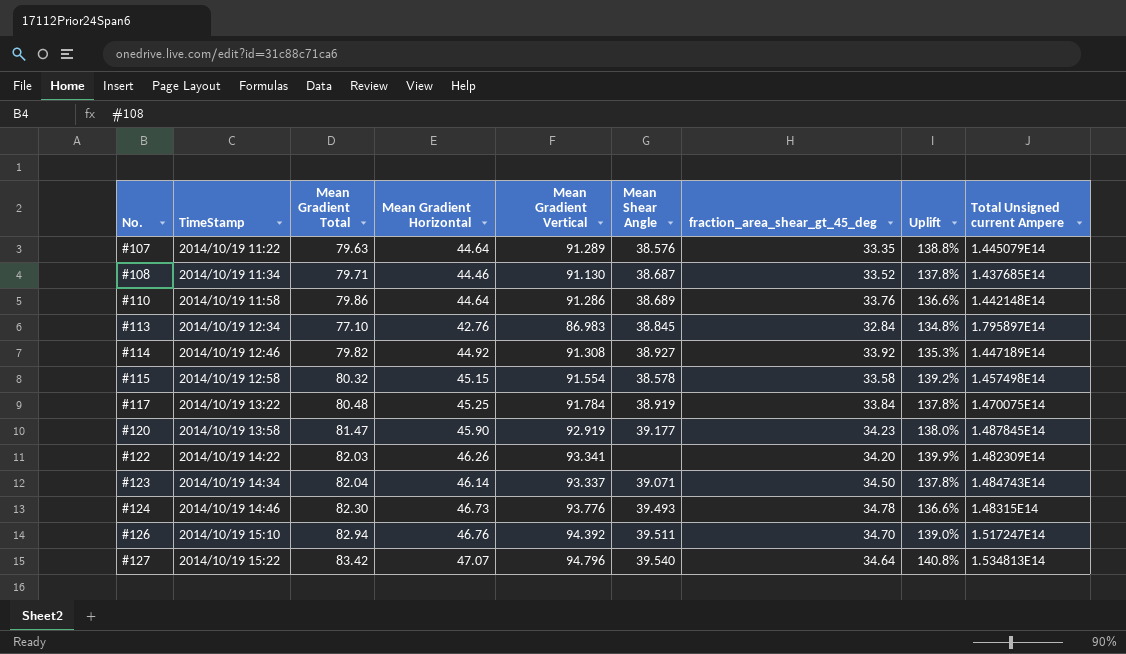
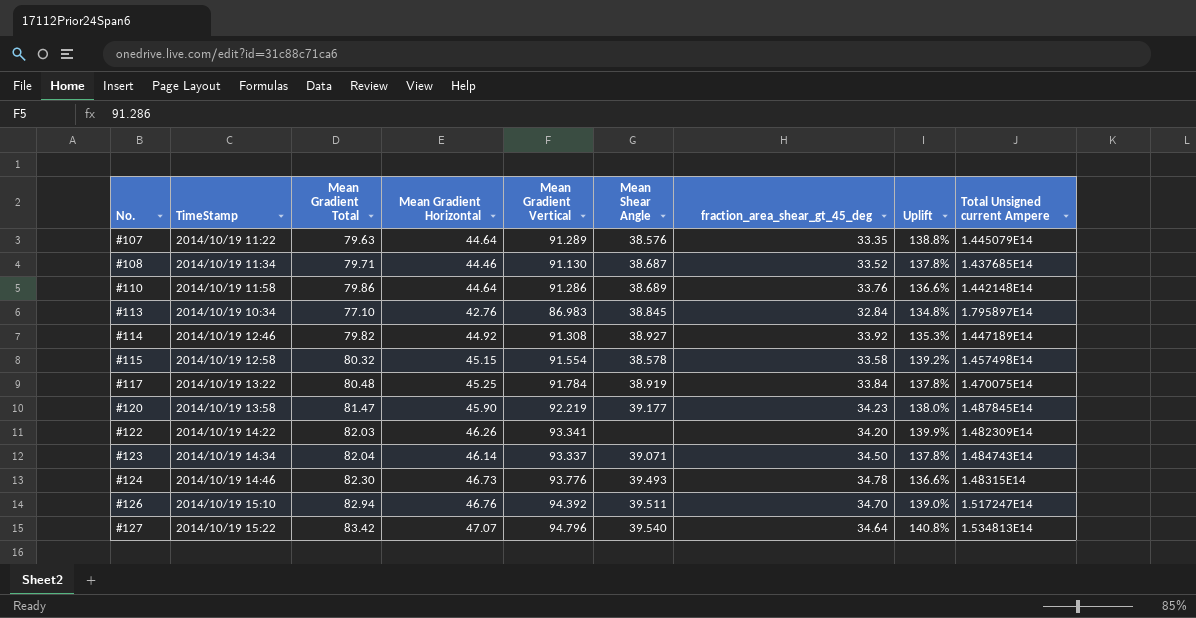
#113 | TimeStamp: 2014/10/19 12:34 -> 2014/10/19 10:34
#120 | Mean Gradient Vertical: 92.919 -> 92.219

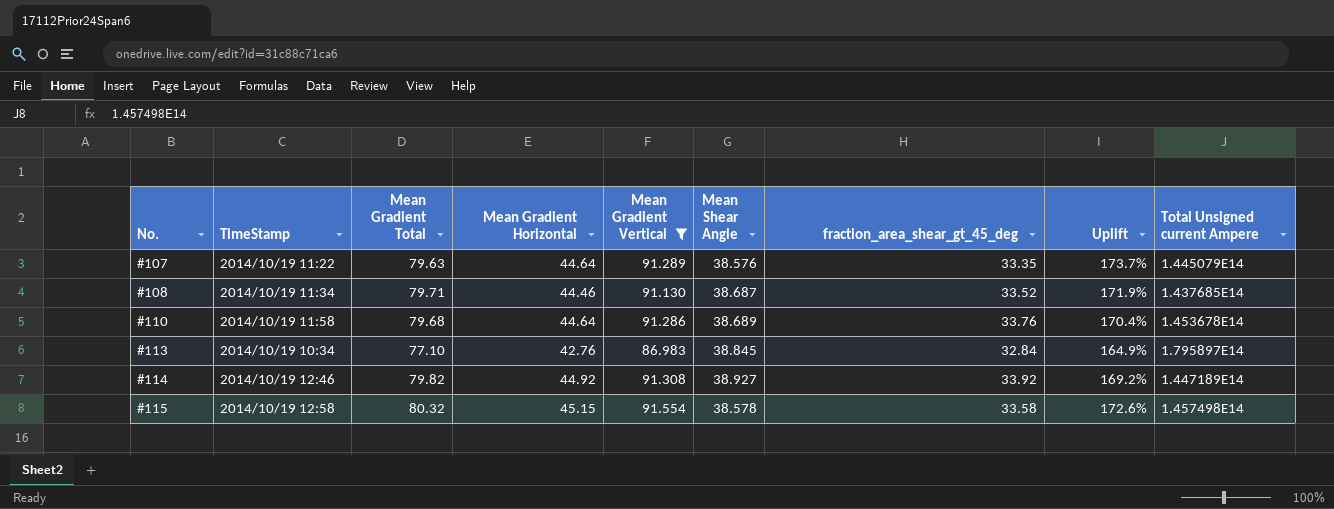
filter: none -> Mean Gradient Vertical <= 91.554
column Uplift | formula: ([Mean Gradient Total] - [fraction_area_shear_gt_45_deg]) / [fraction_area_shear_gt_45_deg] -> ([Mean Gradient Vertical] - [fraction_area_shear_gt_45_deg]) / [fraction_area_shear_gt_45_deg]
#110 | Mean Gradient Total: 79.86 -> 79.68
#110 | Total Unsigned current Ampere: 1.442148E14 -> 1.453678E14

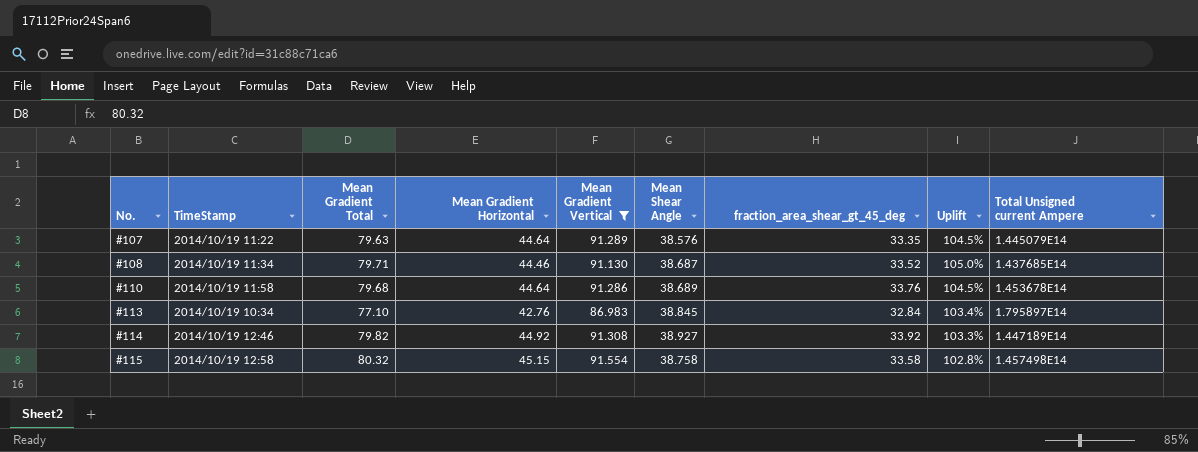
column Uplift | formula: ([Mean Gradient Vertical] - [fraction_area_shear_gt_45_deg]) / [fraction_area_shear_gt_45_deg] -> ([Mean Gradient Vertical] - [Mean Gradient Horizontal]) / [Mean Gradient Horizontal]
#115 | Mean Shear Angle: 38.578 -> 38.758

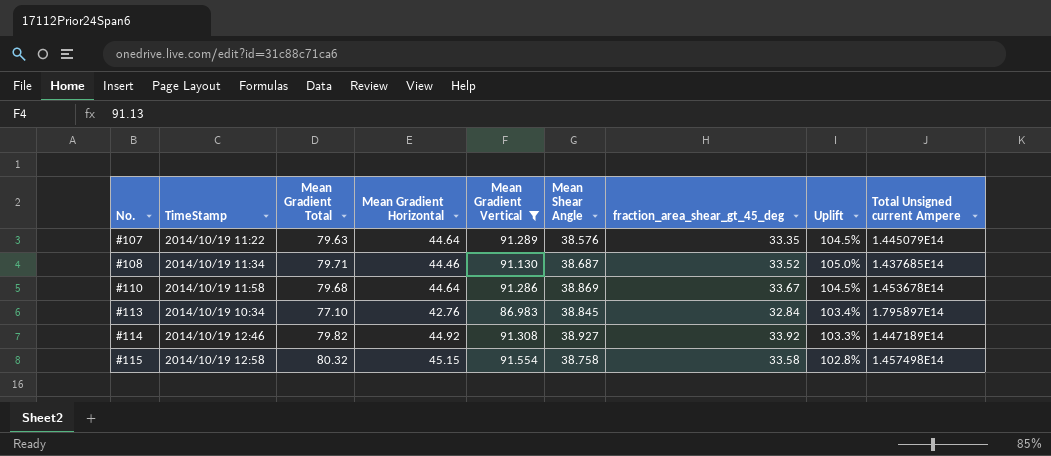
#110 | Mean Shear Angle: 38.689 -> 38.869
#110 | fraction_area_shear_gt_45_deg: 33.76 -> 33.67

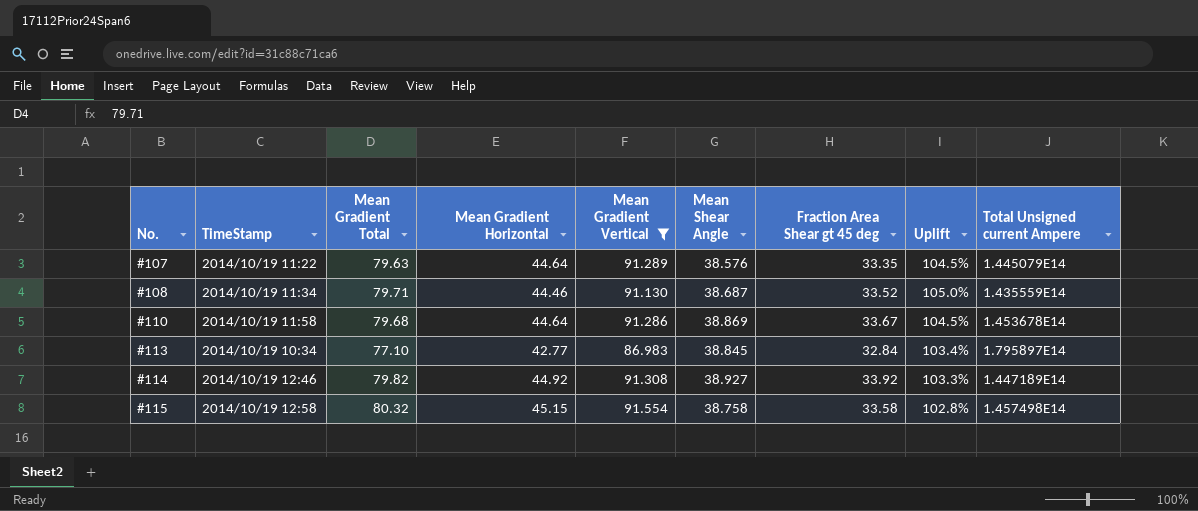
column name: fraction_area_shear_gt_45_deg -> Fraction Area Shear gt 45 deg
#108 | Total Unsigned current Ampere: 1.437685E14 -> 1.435559E14
#113 | Mean Gradient Horizontal: 42.76 -> 42.77

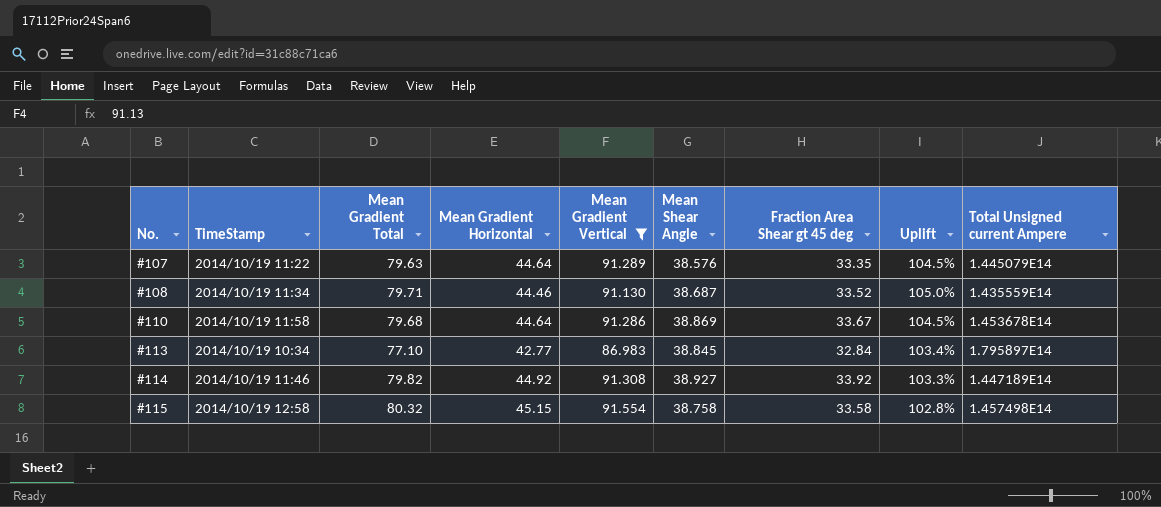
#114 | TimeStamp: 2014/10/19 12:46 -> 2014/10/19 11:46

